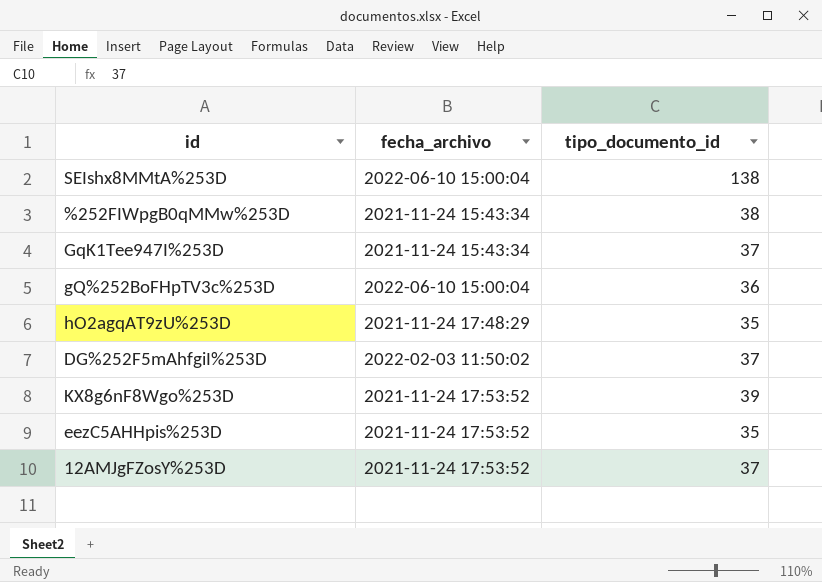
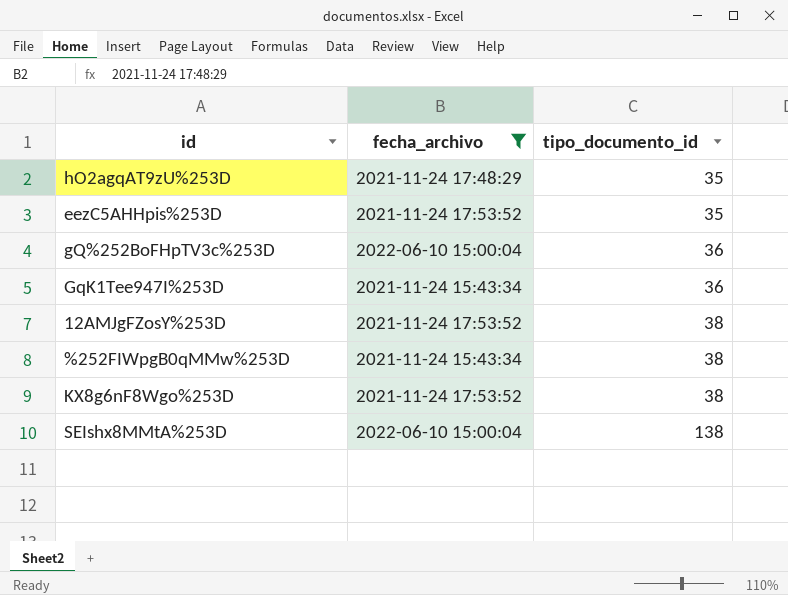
filter: none -> fecha_archivo != 2022-02-03 11:50:02
row order: none -> tipo_documento_id ascending
GqK1Tee947I%253D | tipo_documento_id: 37 -> 36
12AMJgFZosY%253D | tipo_documento_id: 37 -> 38
KX8g6nF8Wgo%253D | tipo_documento_id: 39 -> 38

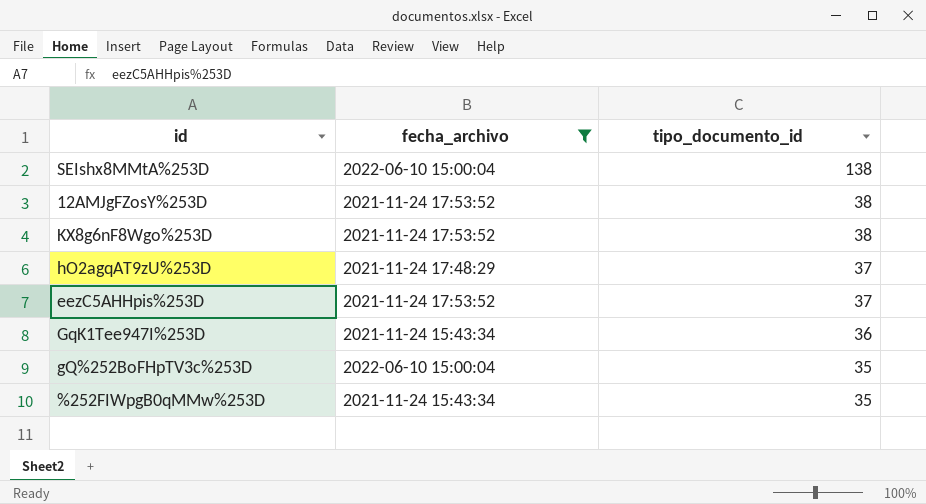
row order: tipo_documento_id ascending -> tipo_documento_id descending
hO2agqAT9zU%253D | tipo_documento_id: 35 -> 37
eezC5AHHpis%253D | tipo_documento_id: 35 -> 37
gQ%252BoFHpTV3c%253D | tipo_documento_id: 36 -> 35
%252FIWpgB0qMMw%253D | tipo_documento_id: 38 -> 35

